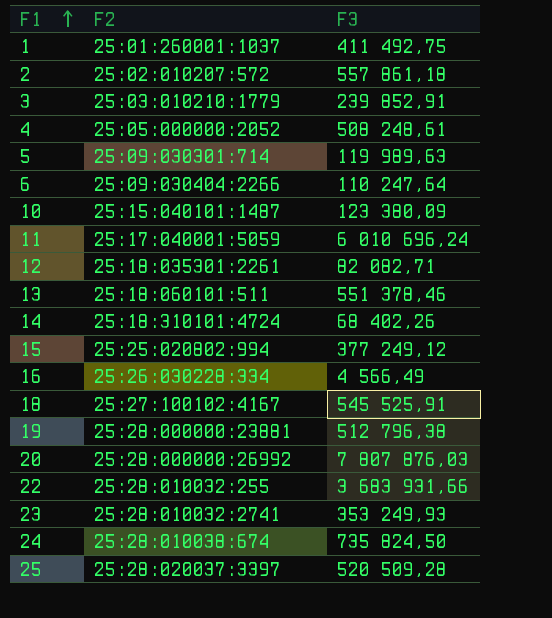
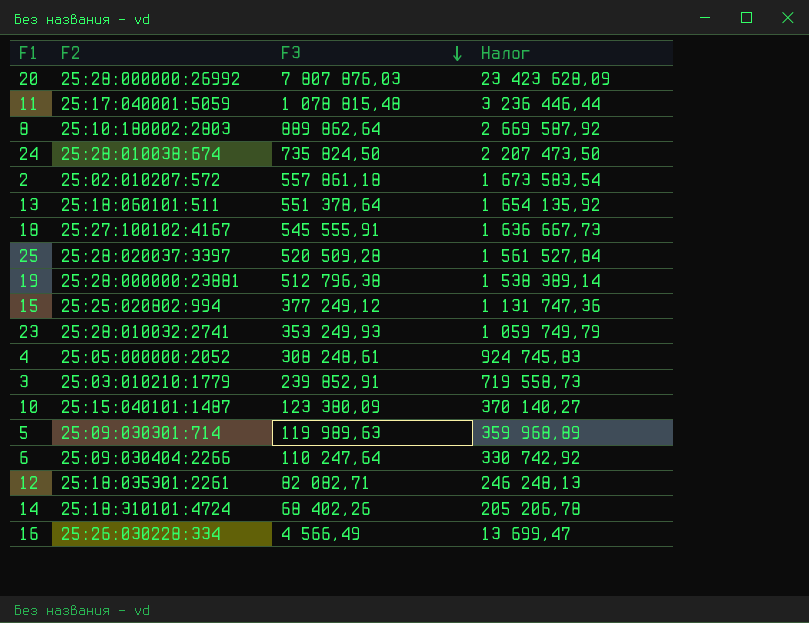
row order: F1 ascending -> F3 descending
column Налог | formula: none -> [F3] * 3
row 1: 25:01:260001:1037 | 411 492,75 -> none
row 22: 25:28:010032:255 | 3 683 931,66 -> none
11 | F3: 6 010 696,24 -> 1 078 815,48
row 8: none -> 25:10:180002:2803 | 889 862,64 | 2 669 587,92
13 | F3: 551 378,46 -> 551 378,64
18 | F3: 545 525,91 -> 545 555,91
4 | F3: 508 248,61 -> 308 248,61

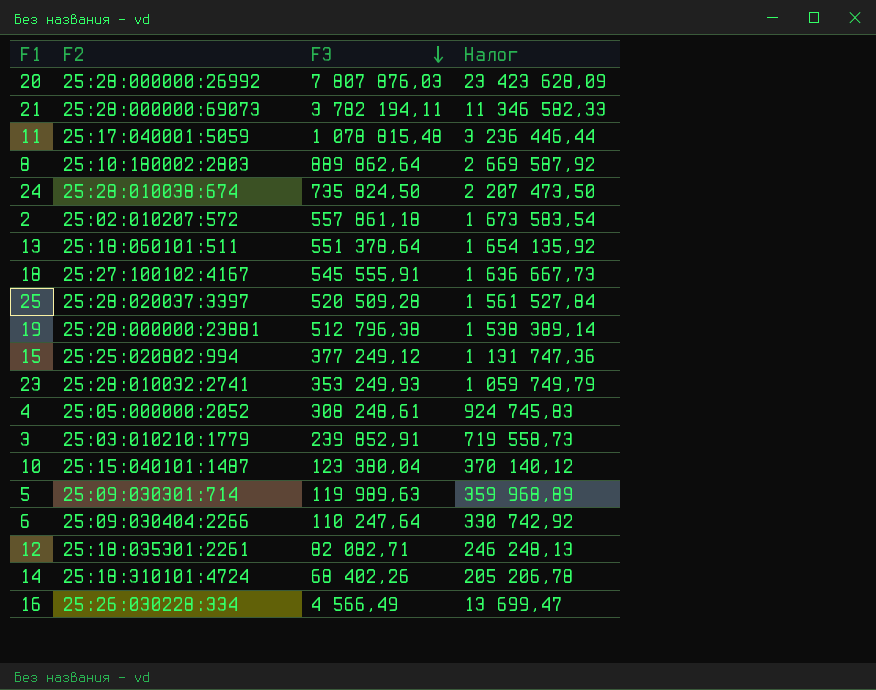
row 21: none -> 25:28:000000:69073 | 3 782 194,11 | 11 346 582,33
10 | F3: 123 380,09 -> 123 380,04
10 | Налог: 370 140,27 -> 370 140,12

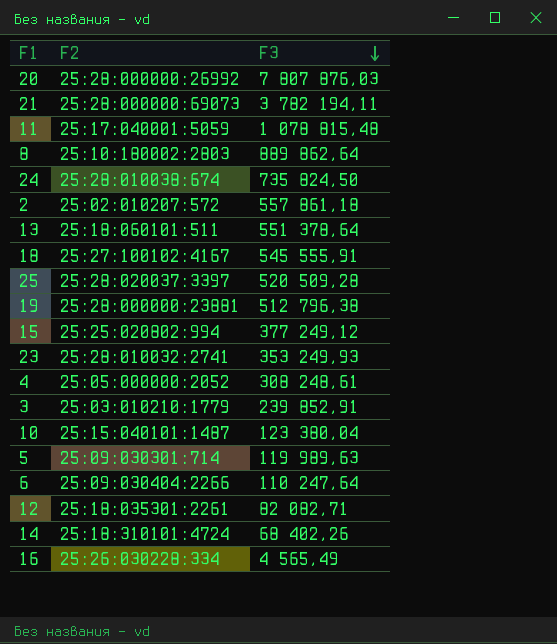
column Налог | formula: [F3] * 3 -> none
16 | F3: 4 566,49 -> 4 565,49

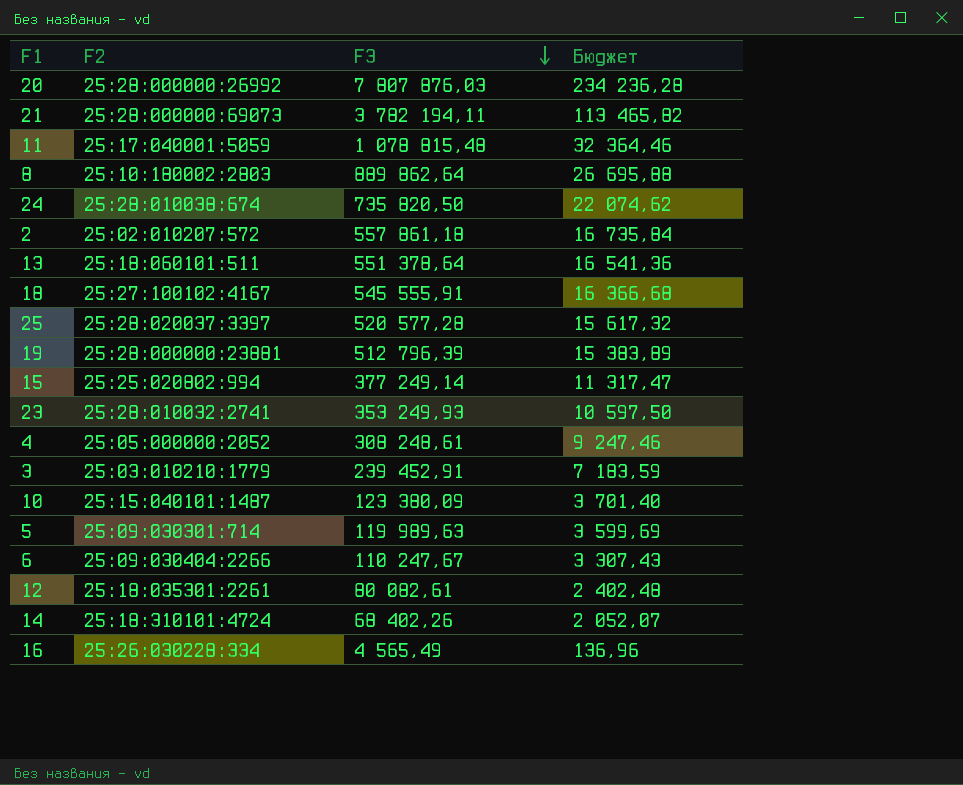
column Бюджет | formula: none -> [F3] * 0,03
24 | F3: 735 824,50 -> 735 820,50
25 | F3: 520 509,28 -> 520 577,28
19 | F3: 512 796,38 -> 512 796,39
15 | F3: 377 249,12 -> 377 249,14
3 | F3: 239 852,91 -> 239 452,91
10 | F3: 123 380,04 -> 123 380,09
6 | F3: 110 247,64 -> 110 247,67
12 | F3: 82 082,71 -> 80 082,61

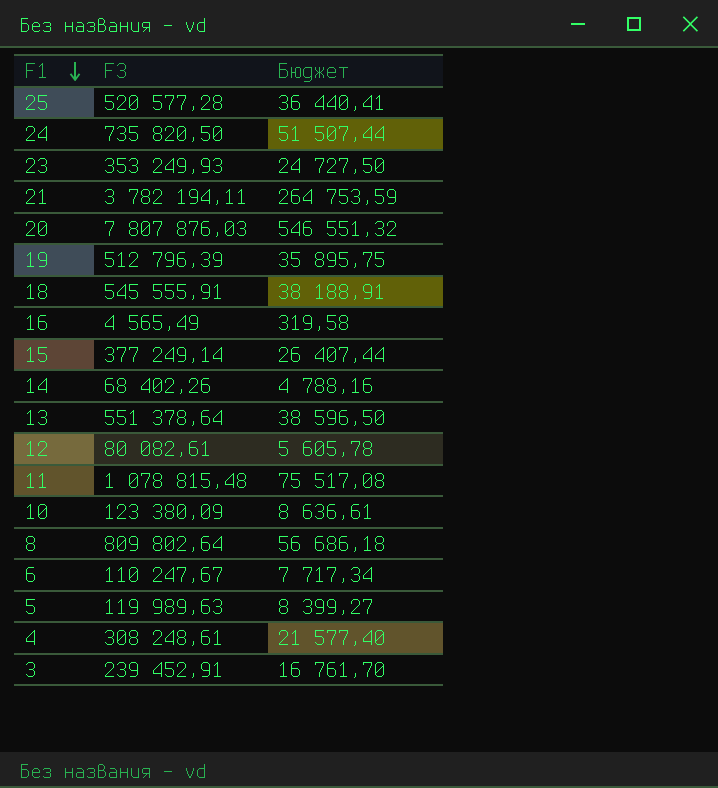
row order: F3 descending -> F1 descending
column F2 | position: 2 -> none
column Бюджет | formula: [F3] * 0,03 -> [F3] * 0,07
row 2: 25:02:010207:572 | 557 861,18 | 16 735,84 -> none
8 | F3: 889 862,64 -> 809 802,64

